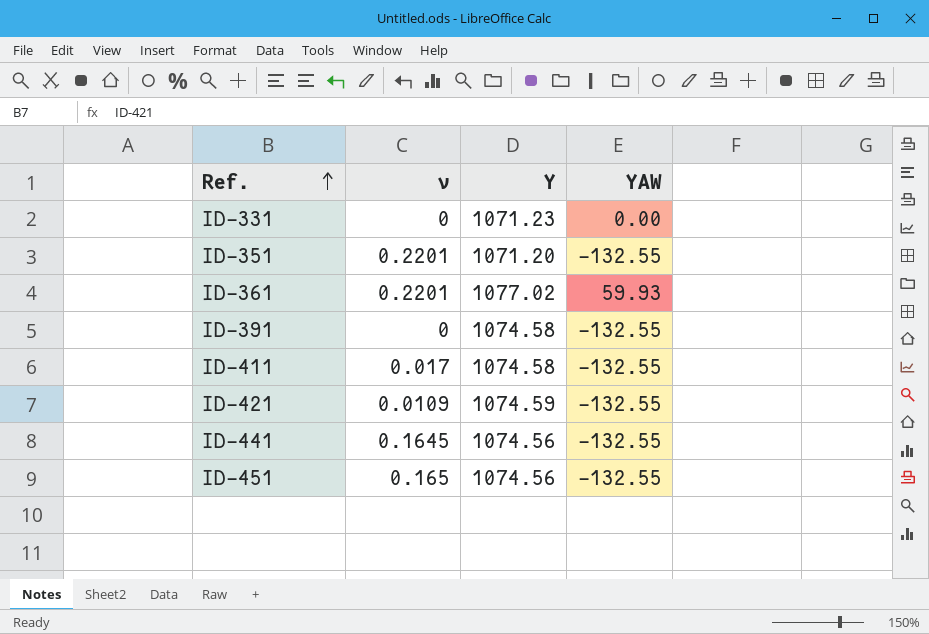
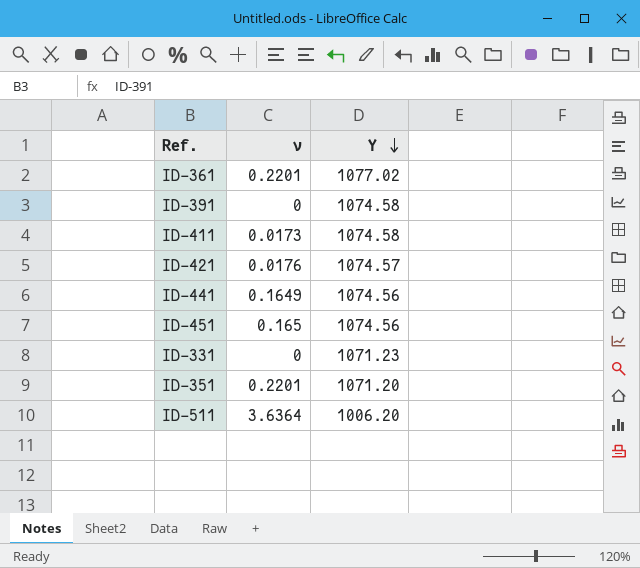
row order: Ref. ascending -> Y descending
column YAW | position: 4 -> none
ID-411 | v: 0.017 -> 0.0173
ID-421 | v: 0.0109 -> 0.0176
ID-421 | Y: 1074.59 -> 1074.57
ID-441 | v: 0.1645 -> 0.1649
row ID-511: none -> 3.6364 | 1006.20

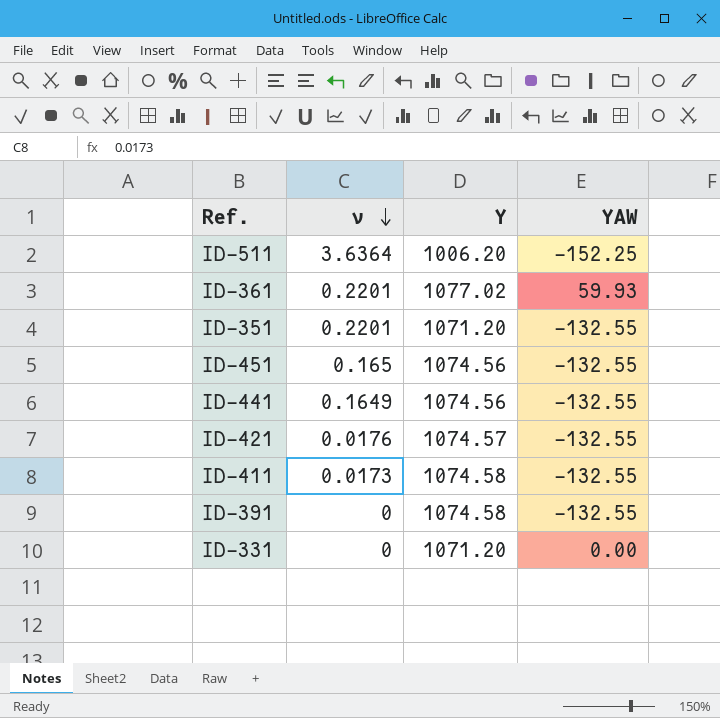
row order: Y descending -> v descending
column YAW | position: none -> 4
ID-331 | Y: 1071.23 -> 1071.20

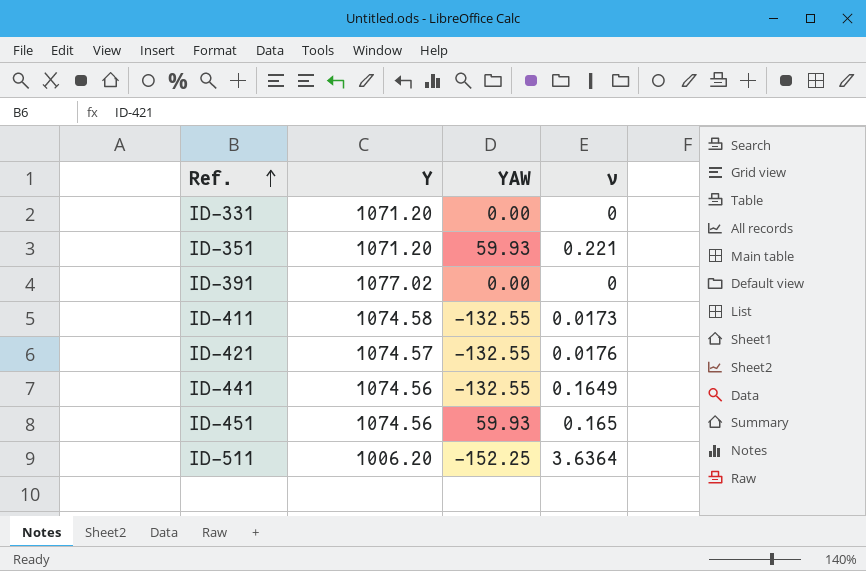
row order: v descending -> Ref. ascending
column v | position: 2 -> 4
row ID-361: 0.2201 | 1077.02 | 59.93 -> none
ID-351 | YAW: -132.55 -> 59.93
ID-351 | v: 0.2201 -> 0.221
ID-391 | Y: 1074.58 -> 1077.02
ID-391 | YAW: -132.55 -> 0.00
ID-451 | YAW: -132.55 -> 59.93

